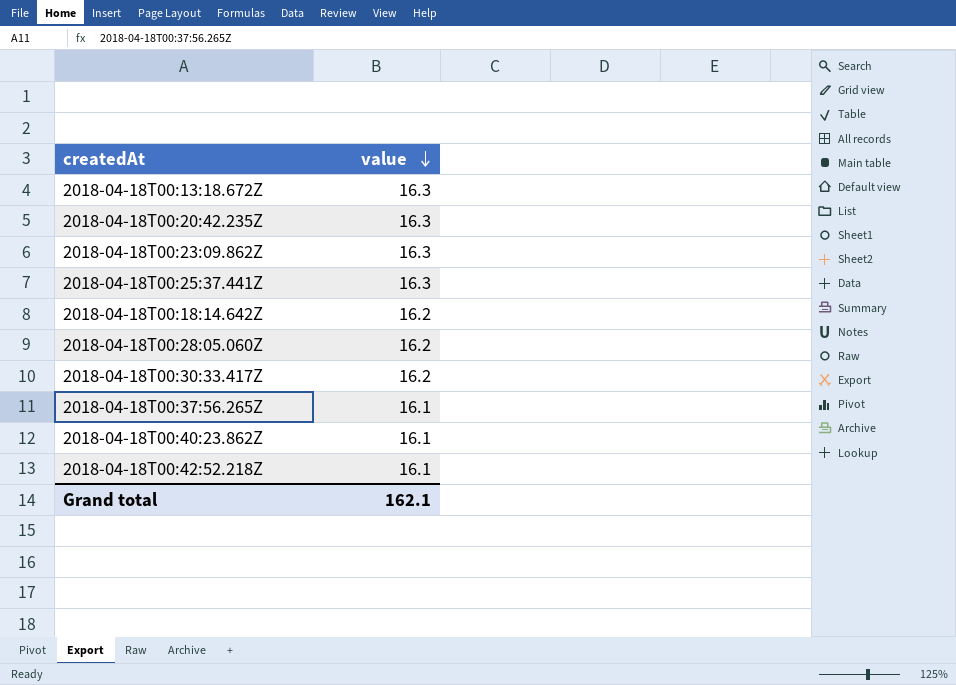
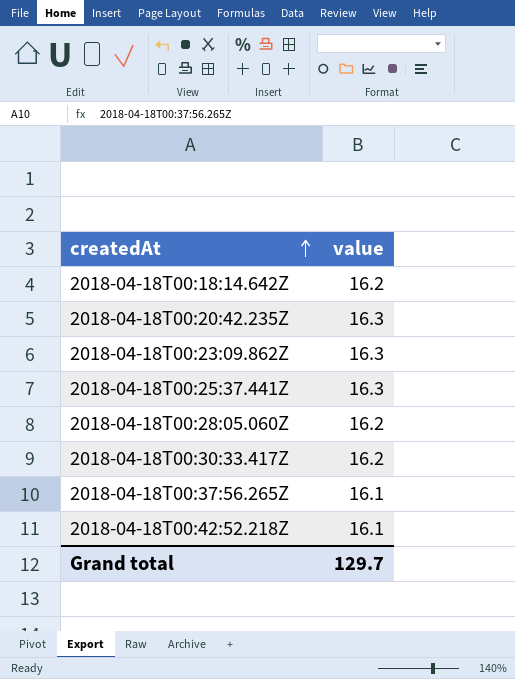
row order: value descending -> createdAt ascending
row 2018-04-18T00:13:18.672Z: 16.3 -> none
row 2018-04-18T00:40:23.862Z: 16.1 -> none
Grand total | value: 162.1 -> 129.7

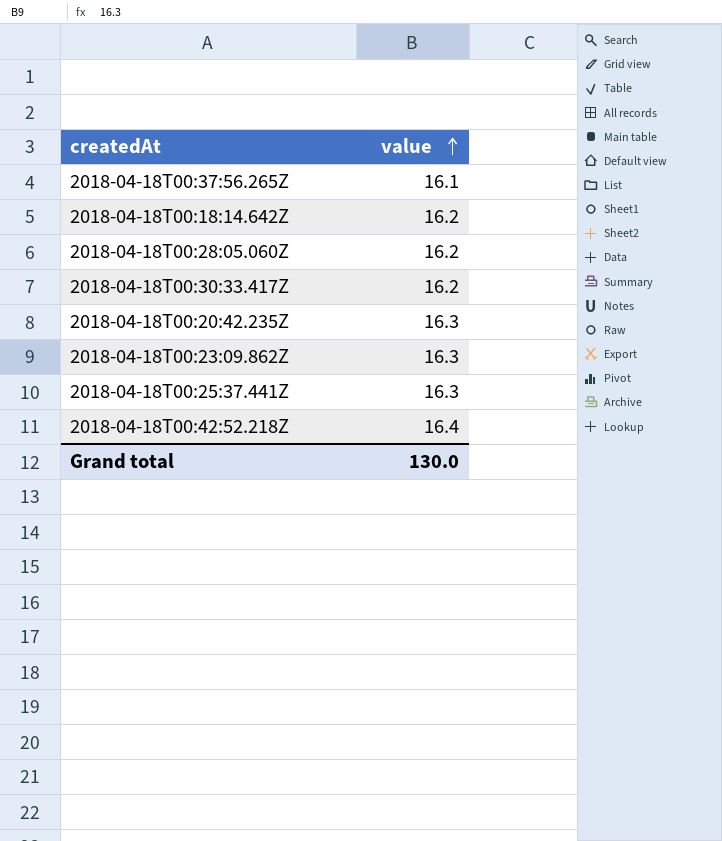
row order: createdAt ascending -> value ascending
2018-04-18T00:42:52.218Z | value: 16.1 -> 16.4
Grand total | value: 129.7 -> 130.0

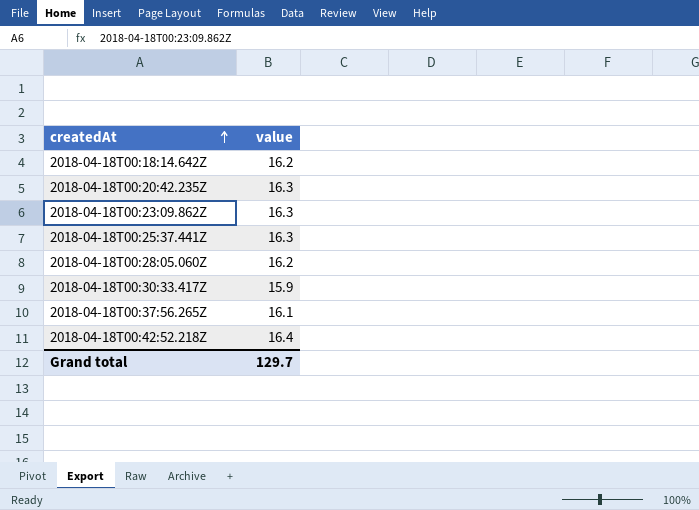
row order: value ascending -> createdAt ascending
2018-04-18T00:30:33.417Z | value: 16.2 -> 15.9
Grand total | value: 130.0 -> 129.7

